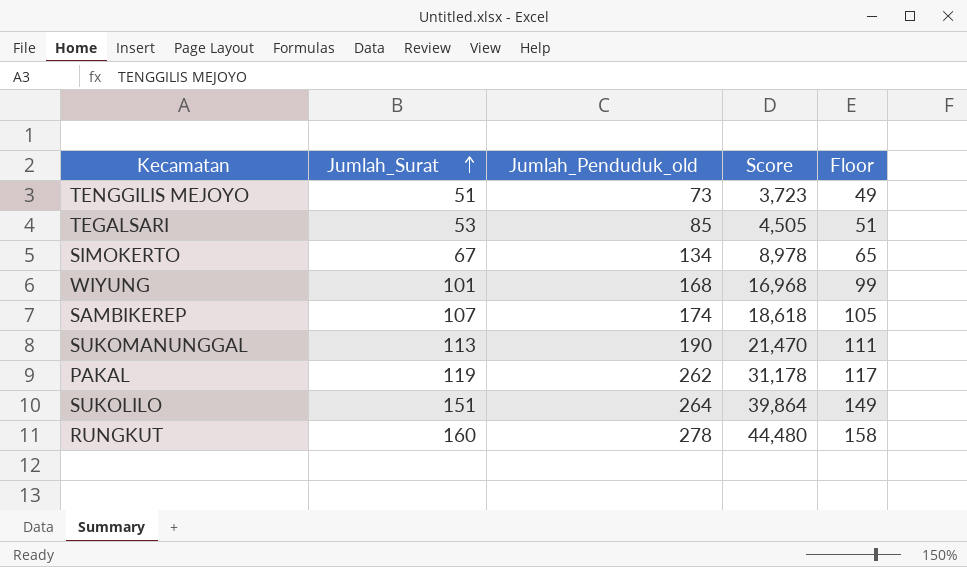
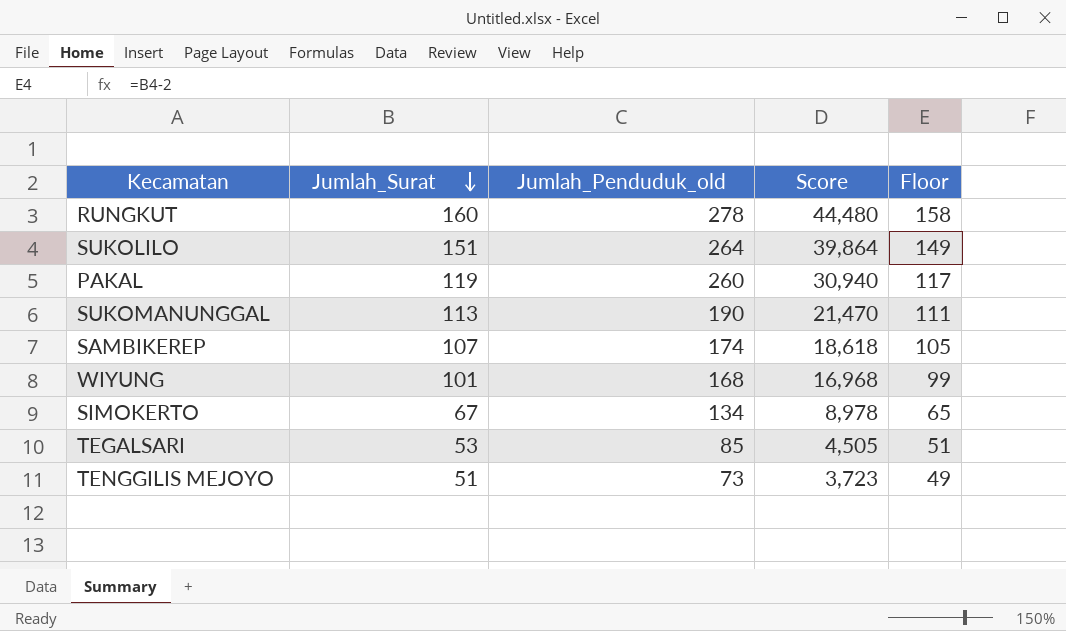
row order: Jumlah_Surat ascending -> Jumlah_Surat descending
PAKAL | Jumlah_Penduduk_old: 262 -> 260
PAKAL | Score: 31,178 -> 30,940

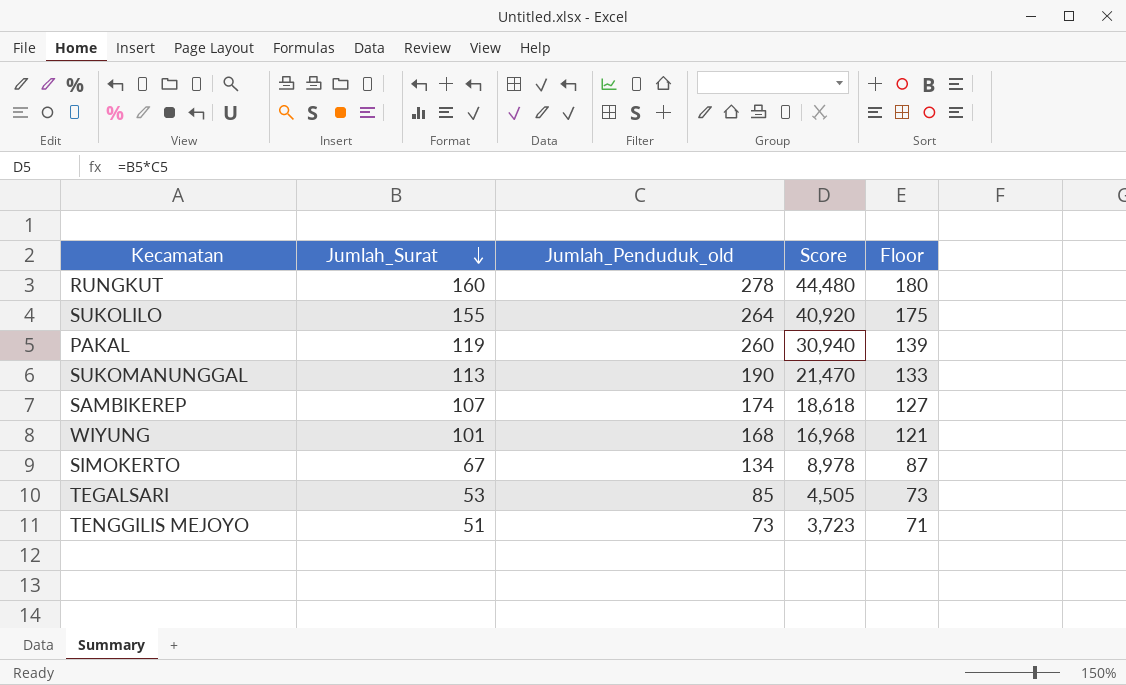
column Floor | formula: [Jumlah_Surat] - 2 -> [Jumlah_Surat] + 20
SUKOLILO | Jumlah_Surat: 151 -> 155
SUKOLILO | Score: 39,864 -> 40,920

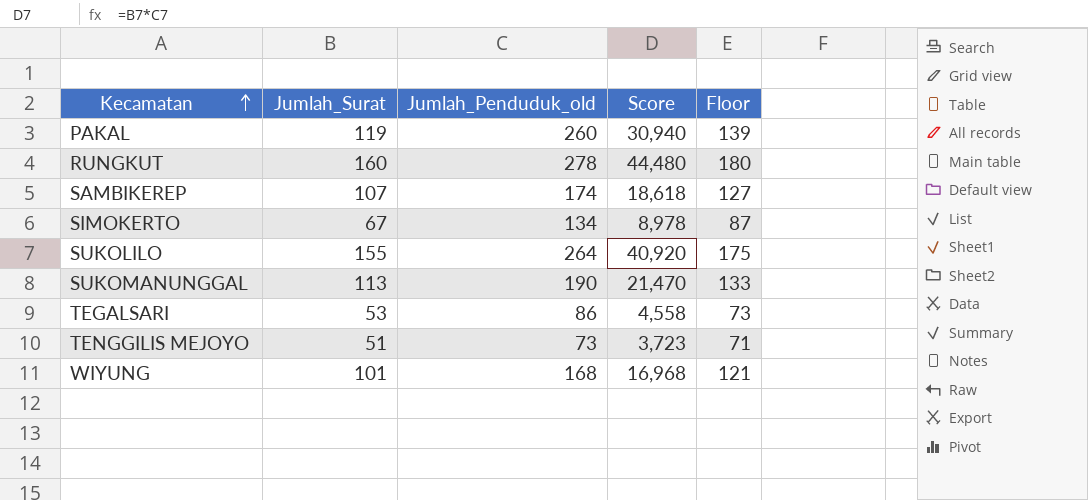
row order: Jumlah_Surat descending -> Kecamatan ascending
TEGALSARI | Jumlah_Penduduk_old: 85 -> 86
TEGALSARI | Score: 4,505 -> 4,558

